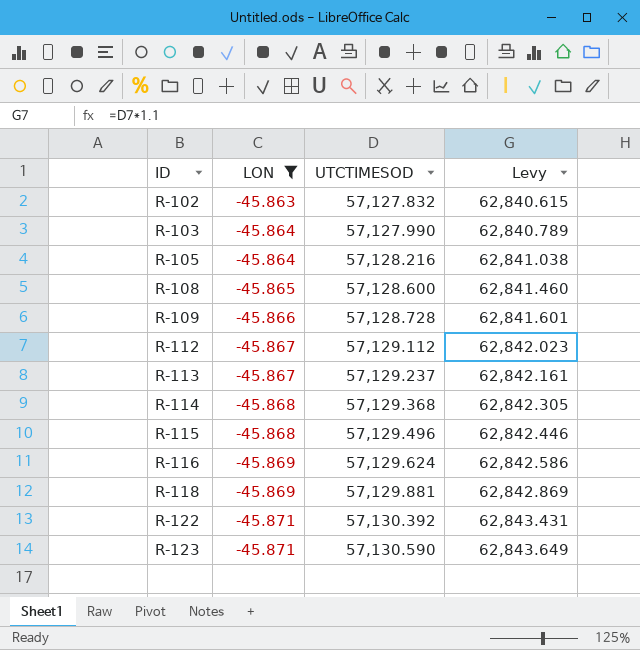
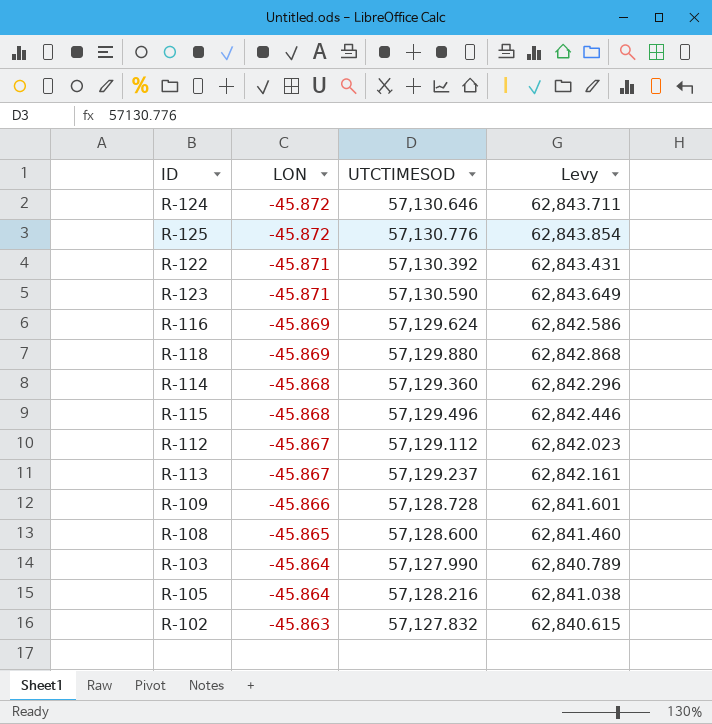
filter: LON != -45.872 -> none
row order: ID ascending -> LON ascending
R-118 | UTCTIMESOD: 57,129.881 -> 57,129.880
R-118 | Levy: 62,842.869 -> 62,842.868
R-114 | UTCTIMESOD: 57,129.368 -> 57,129.360
R-114 | Levy: 62,842.305 -> 62,842.296

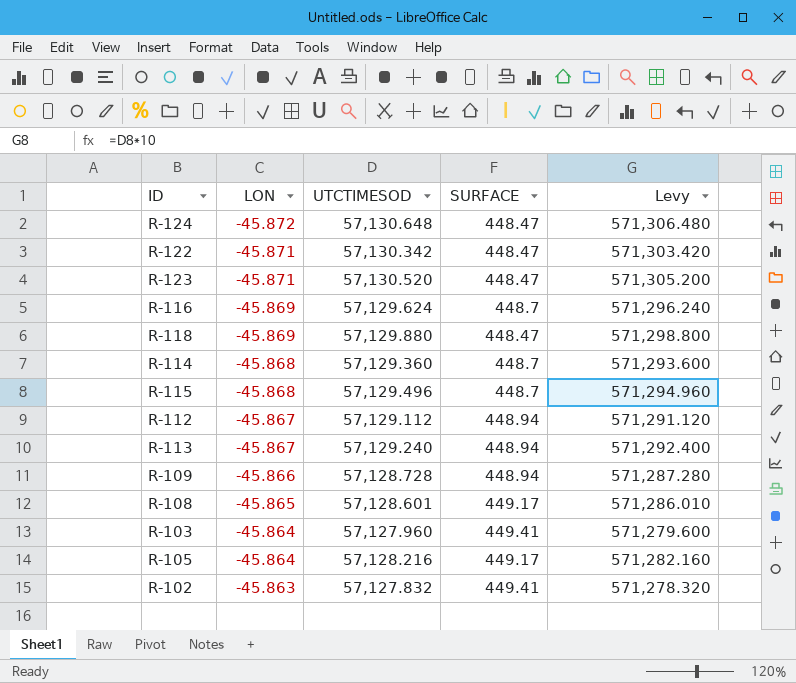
column SURFACE | position: none -> 4
column Levy | formula: [UTCTIMESOD] * 1.1 -> [UTCTIMESOD] * 10
row R-125: -45.872 | 57,130.776 | 62,843.854 -> none
R-124 | UTCTIMESOD: 57,130.646 -> 57,130.648
R-122 | UTCTIMESOD: 57,130.392 -> 57,130.342
R-123 | UTCTIMESOD: 57,130.590 -> 57,130.520
R-113 | UTCTIMESOD: 57,129.237 -> 57,129.240
R-108 | UTCTIMESOD: 57,128.600 -> 57,128.601
R-103 | UTCTIMESOD: 57,127.990 -> 57,127.960

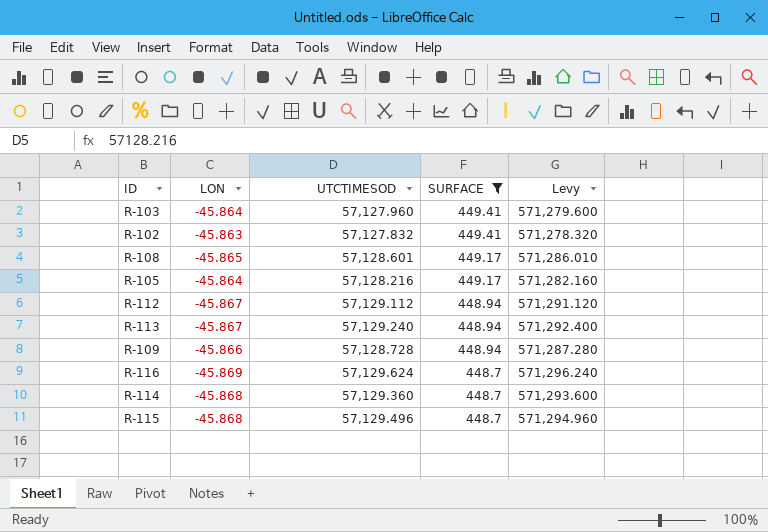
filter: none -> SURFACE != 448.47
row order: LON ascending -> SURFACE descending

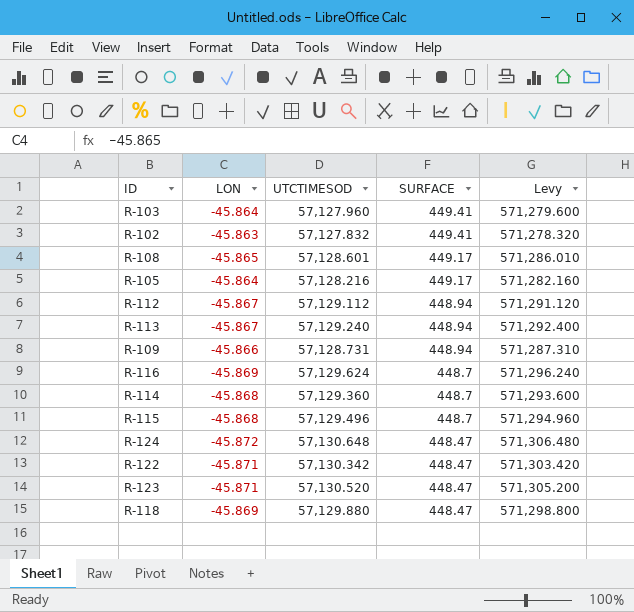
filter: SURFACE != 448.47 -> none
R-109 | UTCTIMESOD: 57,128.728 -> 57,128.731
R-109 | Levy: 571,287.280 -> 571,287.310

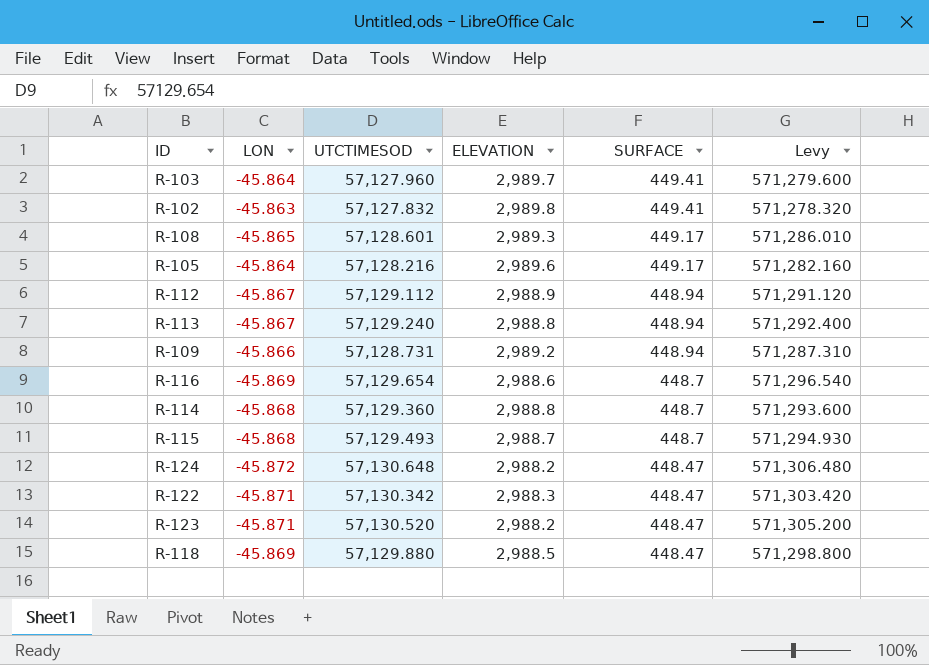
column ELEVATION | position: none -> 4
R-116 | UTCTIMESOD: 57,129.624 -> 57,129.654
R-116 | Levy: 571,296.240 -> 571,296.540
R-115 | UTCTIMESOD: 57,129.496 -> 57,129.493
R-115 | Levy: 571,294.960 -> 571,294.930

